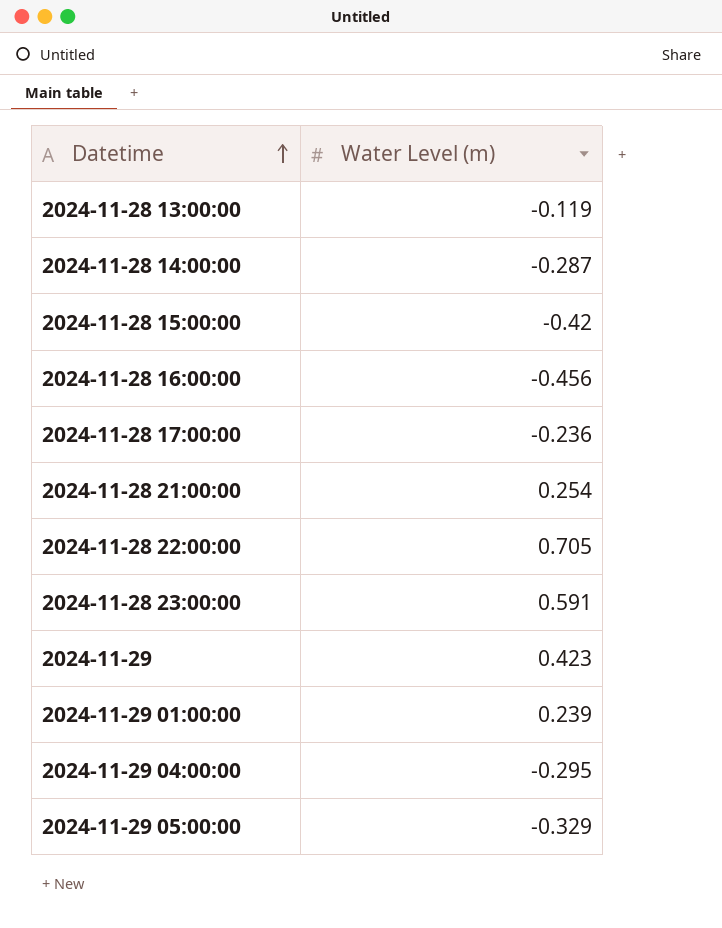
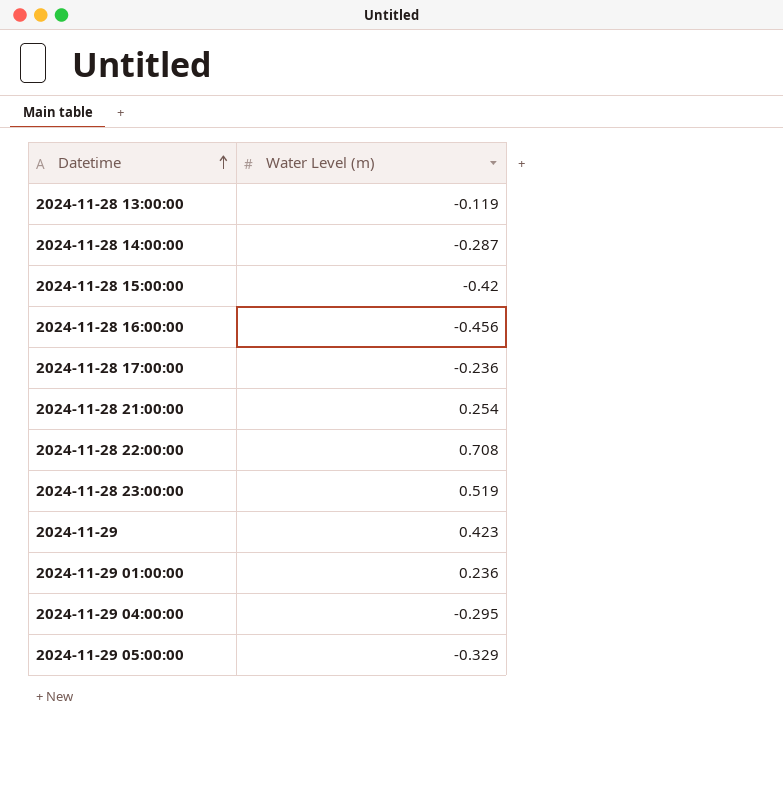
2024-11-28 22:00:00 | Water Level (m): 0.705 -> 0.708
2024-11-28 23:00:00 | Water Level (m): 0.591 -> 0.519
2024-11-29 01:00:00 | Water Level (m): 0.239 -> 0.236

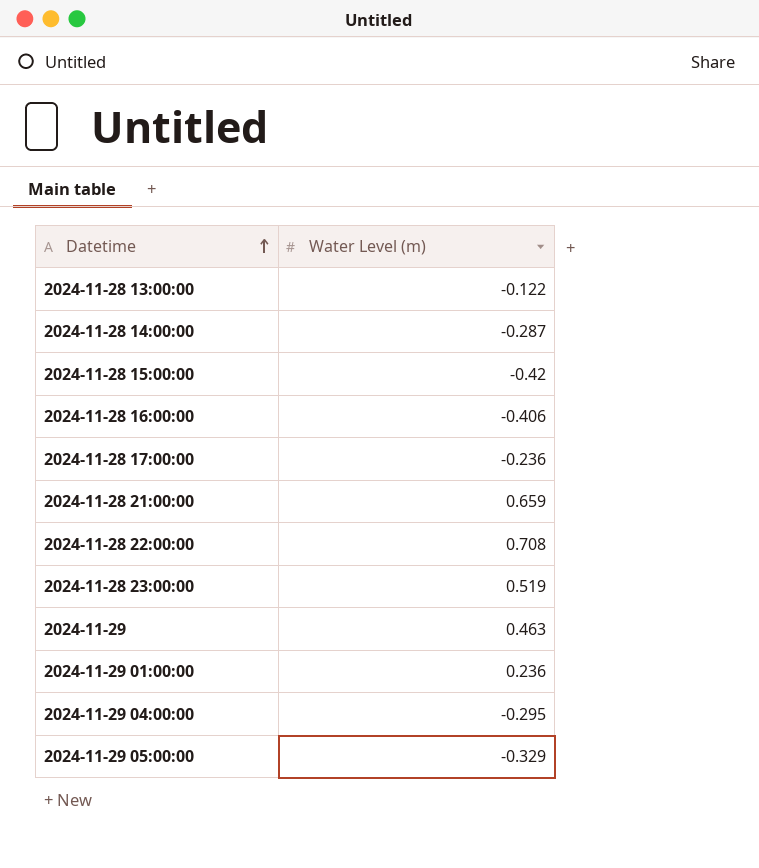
2024-11-28 13:00:00 | Water Level (m): -0.119 -> -0.122
2024-11-28 16:00:00 | Water Level (m): -0.456 -> -0.406
2024-11-28 21:00:00 | Water Level (m): 0.254 -> 0.659
2024-11-29 | Water Level (m): 0.423 -> 0.463

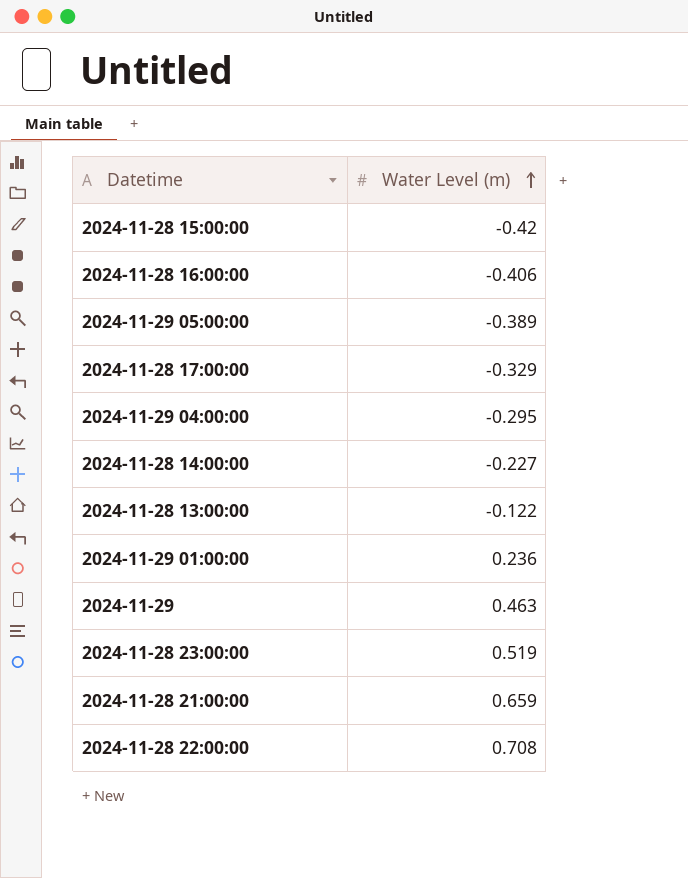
row order: Datetime ascending -> Water Level (m) ascending
2024-11-29 05:00:00 | Water Level (m): -0.329 -> -0.389
2024-11-28 17:00:00 | Water Level (m): -0.236 -> -0.329
2024-11-28 14:00:00 | Water Level (m): -0.287 -> -0.227

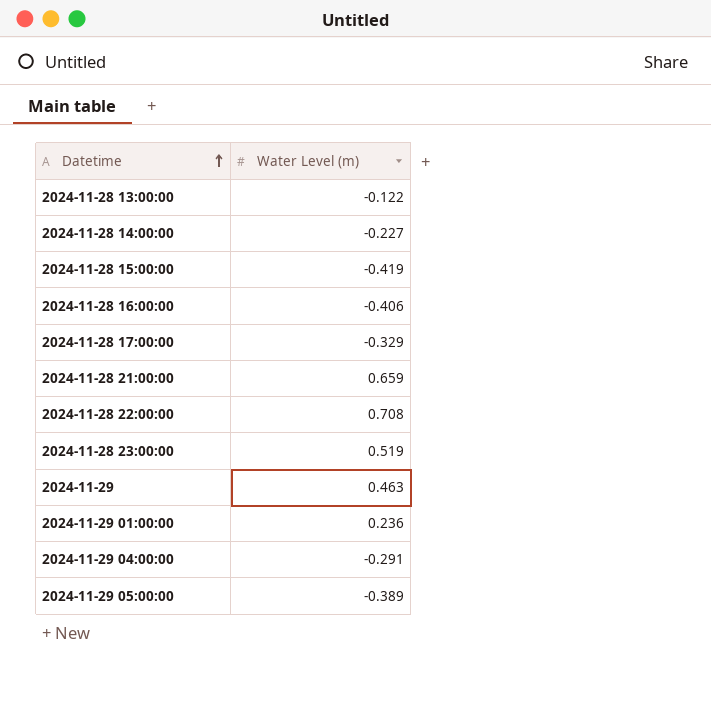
row order: Water Level (m) ascending -> Datetime ascending
2024-11-28 15:00:00 | Water Level (m): -0.42 -> -0.419
2024-11-29 04:00:00 | Water Level (m): -0.295 -> -0.291

